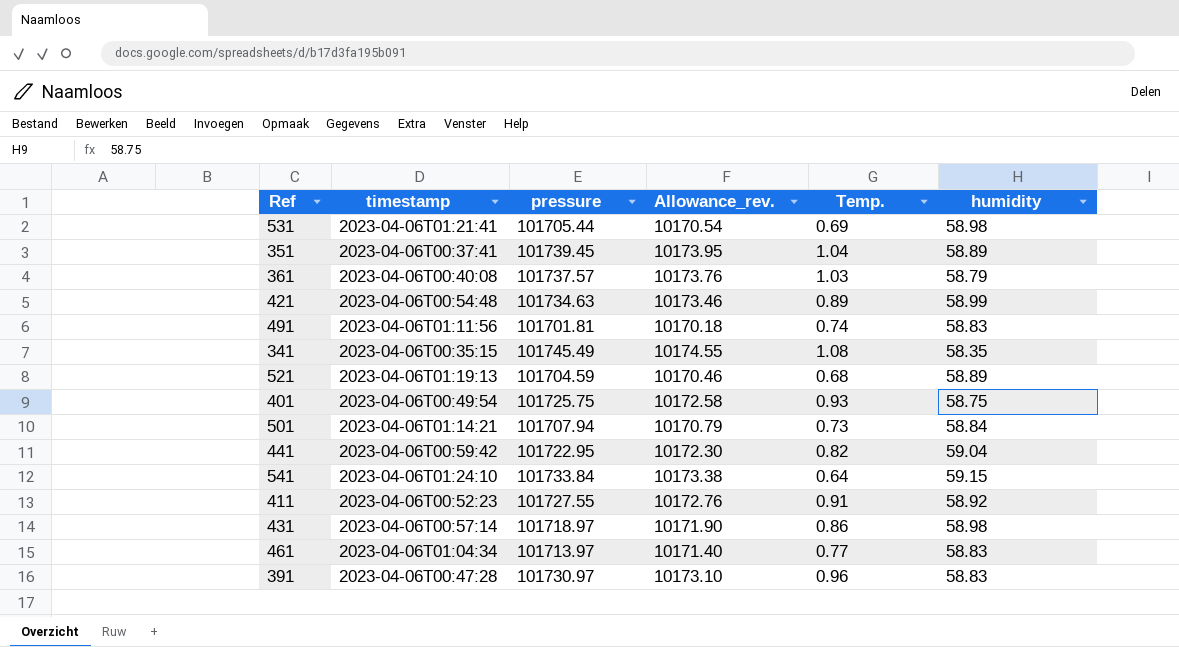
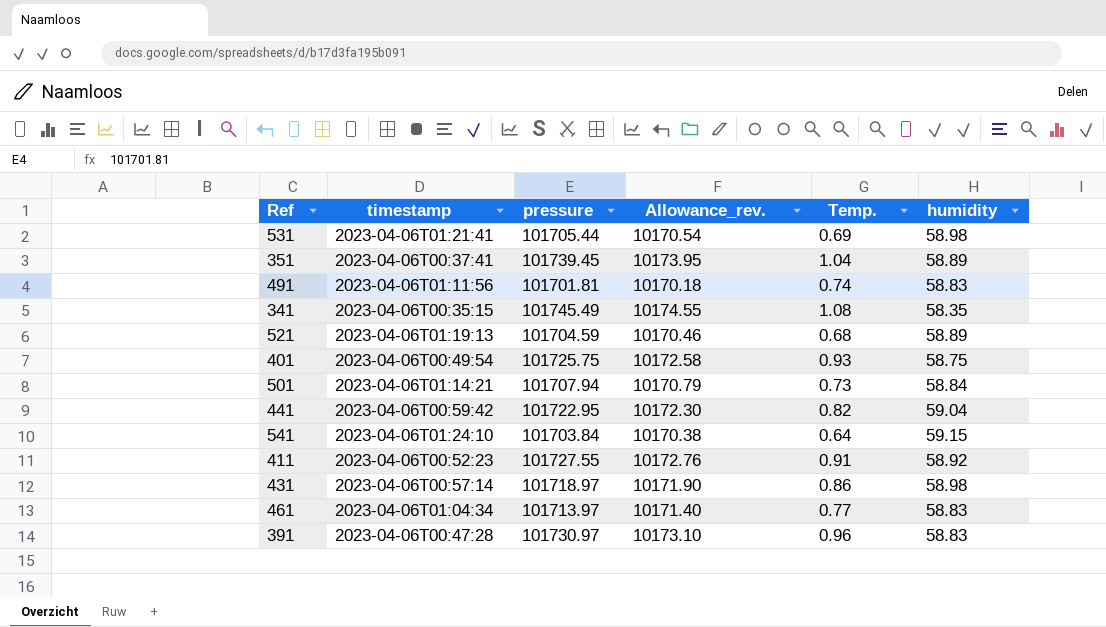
row 361: 2023-04-06T00:40:08 | 101737.57 | 10173.76 | 1.03 | 58.79 -> none
row 421: 2023-04-06T00:54:48 | 101734.63 | 10173.46 | 0.89 | 58.99 -> none
541 | pressure: 101733.84 -> 101703.84
541 | Allowance_rev.: 10173.38 -> 10170.38

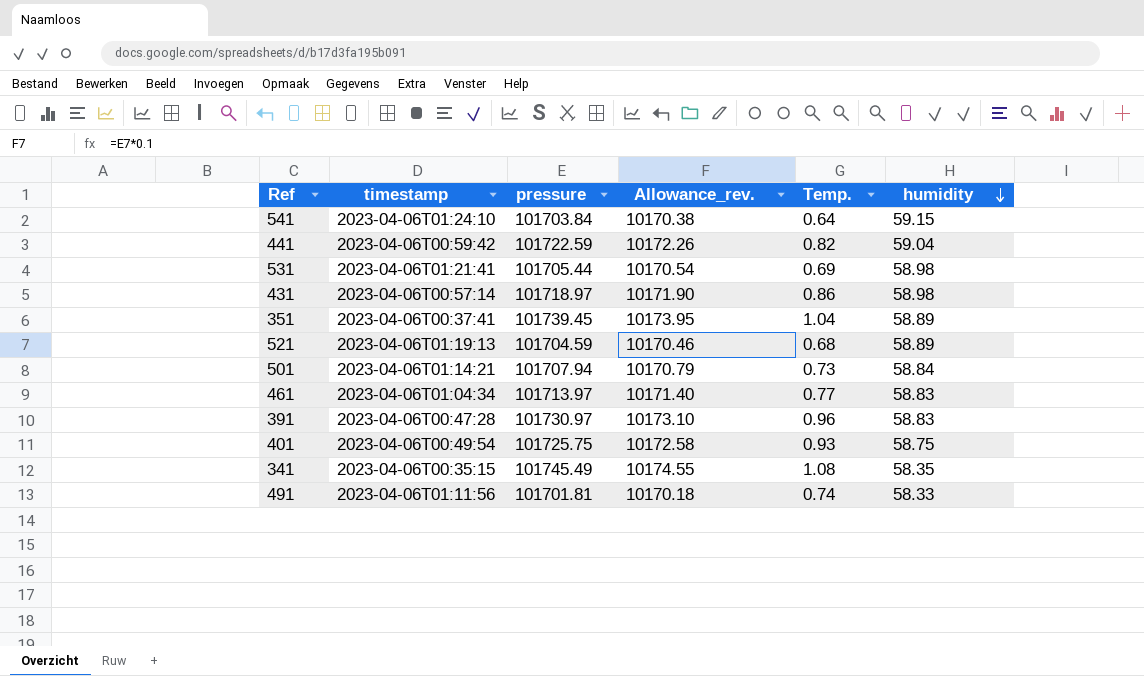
row order: none -> humidity descending
row 411: 2023-04-06T00:52:23 | 101727.55 | 10172.76 | 0.91 | 58.92 -> none
441 | pressure: 101722.95 -> 101722.59
441 | Allowance_rev.: 10172.30 -> 10172.26
491 | humidity: 58.83 -> 58.33

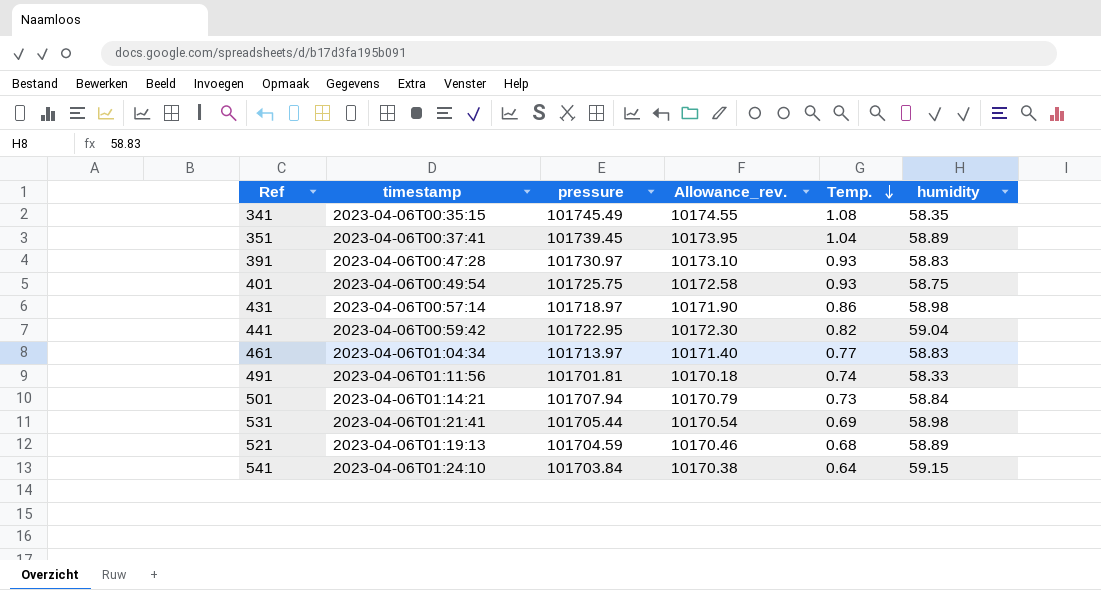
row order: humidity descending -> Temp. descending
391 | Temp.: 0.96 -> 0.93
441 | pressure: 101722.59 -> 101722.95
441 | Allowance_rev.: 10172.26 -> 10172.30

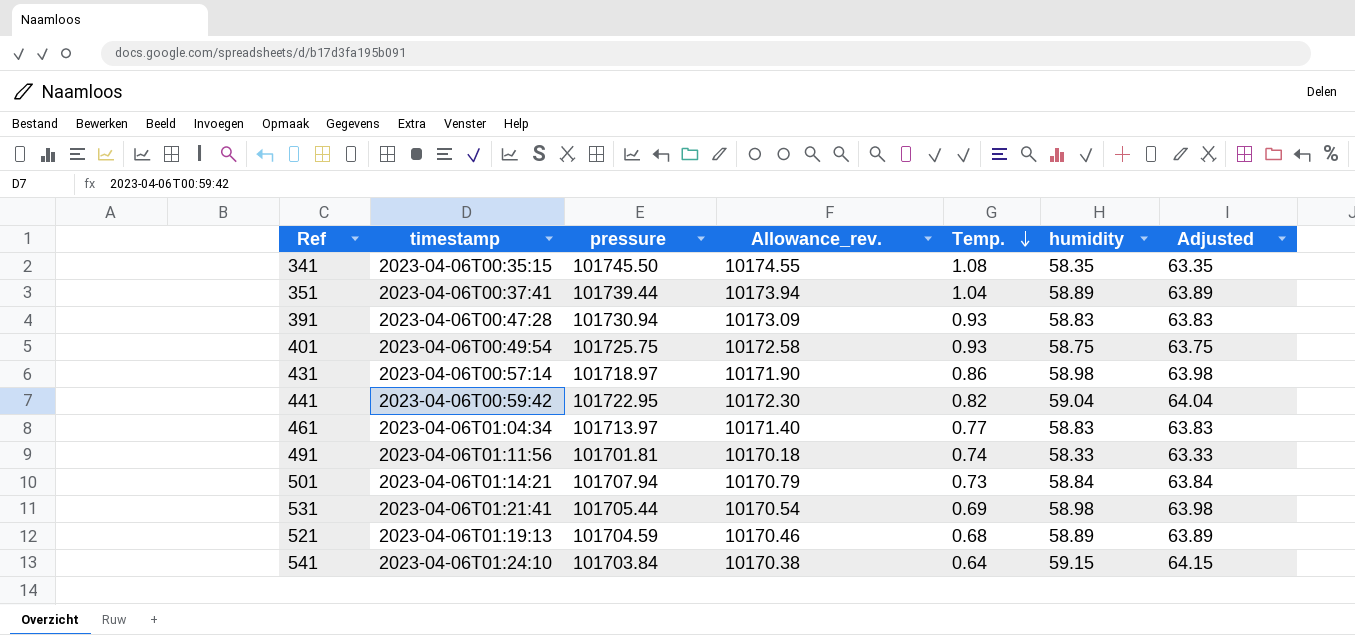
column Adjusted | formula: none -> [humidity] + 5
341 | pressure: 101745.49 -> 101745.50
351 | pressure: 101739.45 -> 101739.44
351 | Allowance_rev.: 10173.95 -> 10173.94
391 | pressure: 101730.97 -> 101730.94
391 | Allowance_rev.: 10173.10 -> 10173.09

